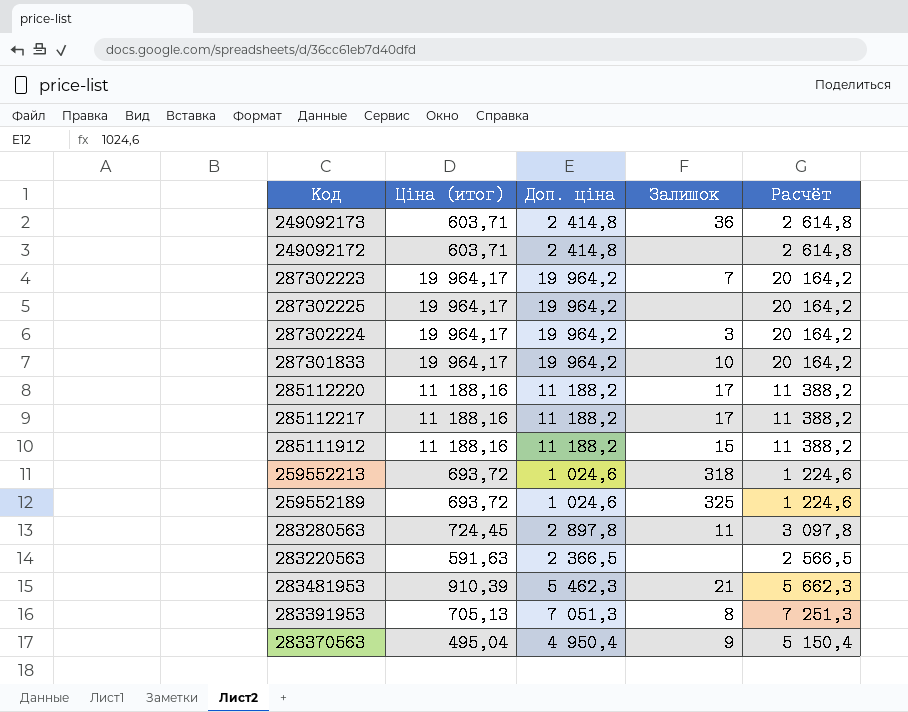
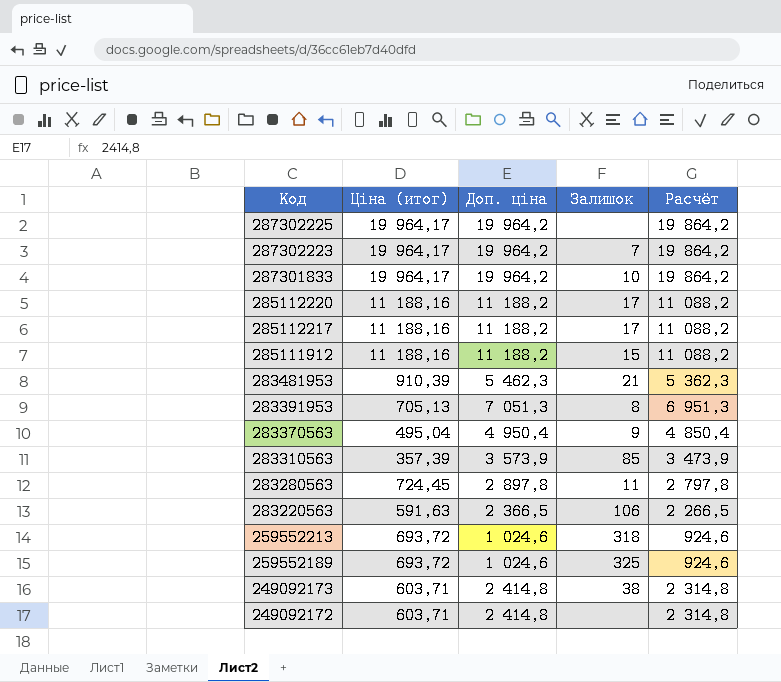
row order: none -> Код descending
column Расчёт | formula: [Доп. ціна] + 200 -> [Доп. ціна] - 100
row 287302224: 19 964,17 | 19 964,2 | 3 | 20 164,2 -> none
row 283310563: none -> 357,39 | 3 573,9 | 85 | 3 473,9
283220563 | Залишок: none -> 106
249092173 | Залишок: 36 -> 38

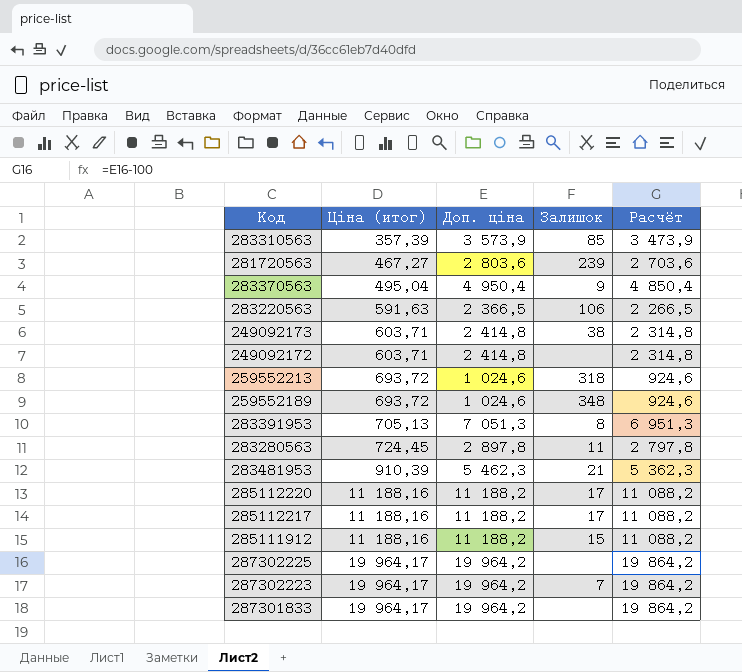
row order: Код descending -> Ціна (итог) ascending
row 281720563: none -> 467,27 | 2 803,6 | 239 | 2 703,6
259552189 | Залишок: 325 -> 348
287301833 | Залишок: 10 -> none

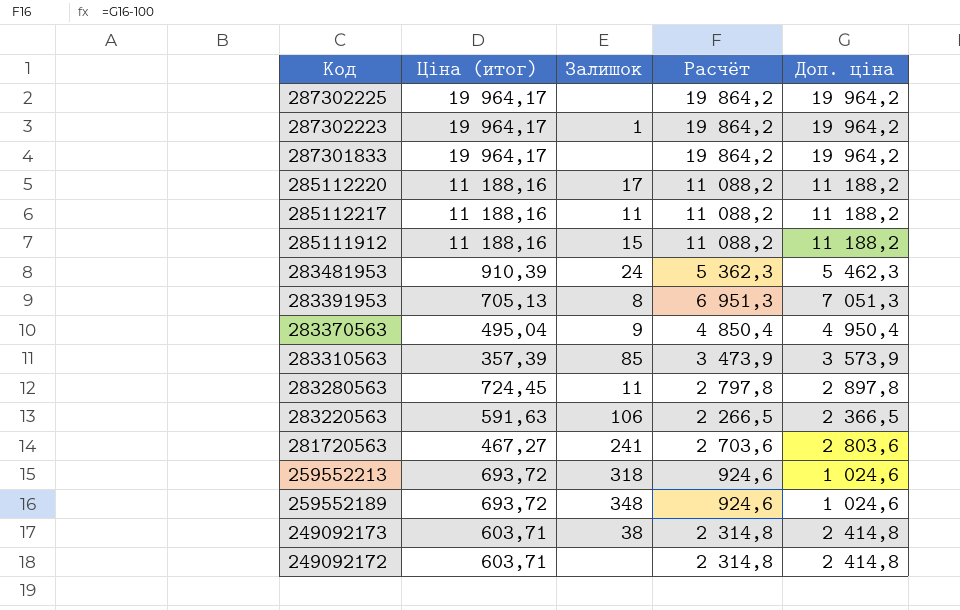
row order: Ціна (итог) ascending -> Код descending
column Доп. ціна | position: 3 -> 5
287302223 | Залишок: 7 -> 1
285112217 | Залишок: 17 -> 11
283481953 | Залишок: 21 -> 24
281720563 | Залишок: 239 -> 241

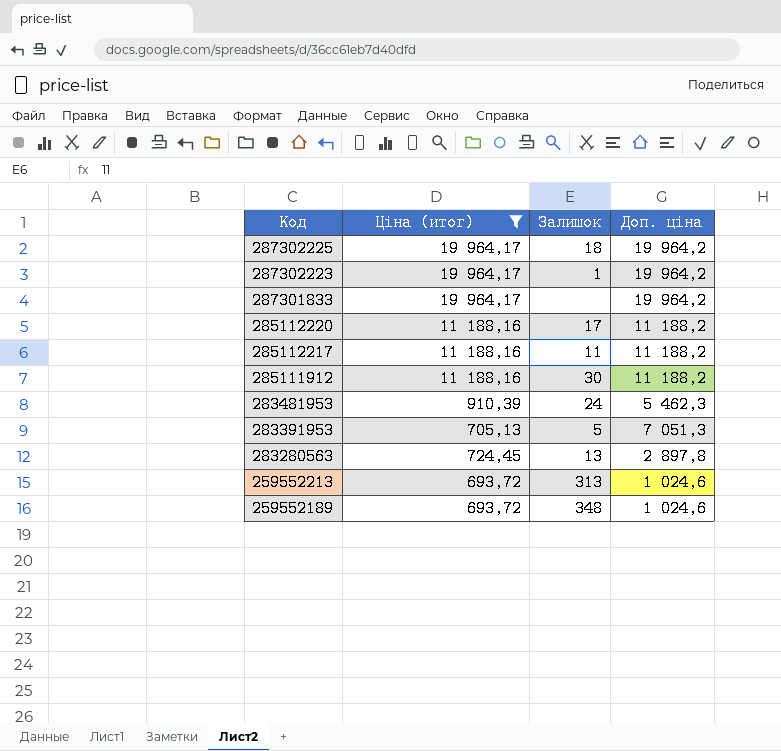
filter: none -> Ціна (итог) >= 693,72
column Расчёт | formula: [Доп. ціна] - 100 -> none
287302225 | Залишок: none -> 18
285111912 | Залишок: 15 -> 30
283391953 | Залишок: 8 -> 5
283280563 | Залишок: 11 -> 13
259552213 | Залишок: 318 -> 313

